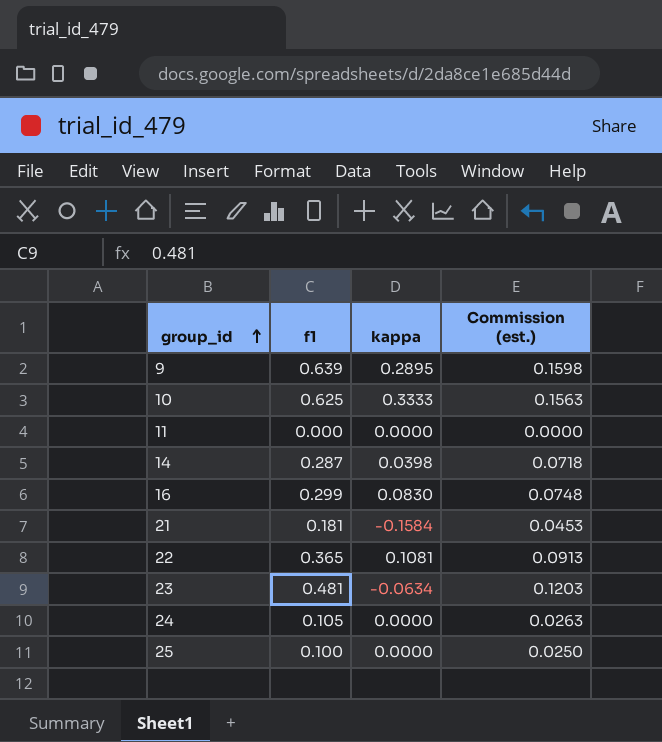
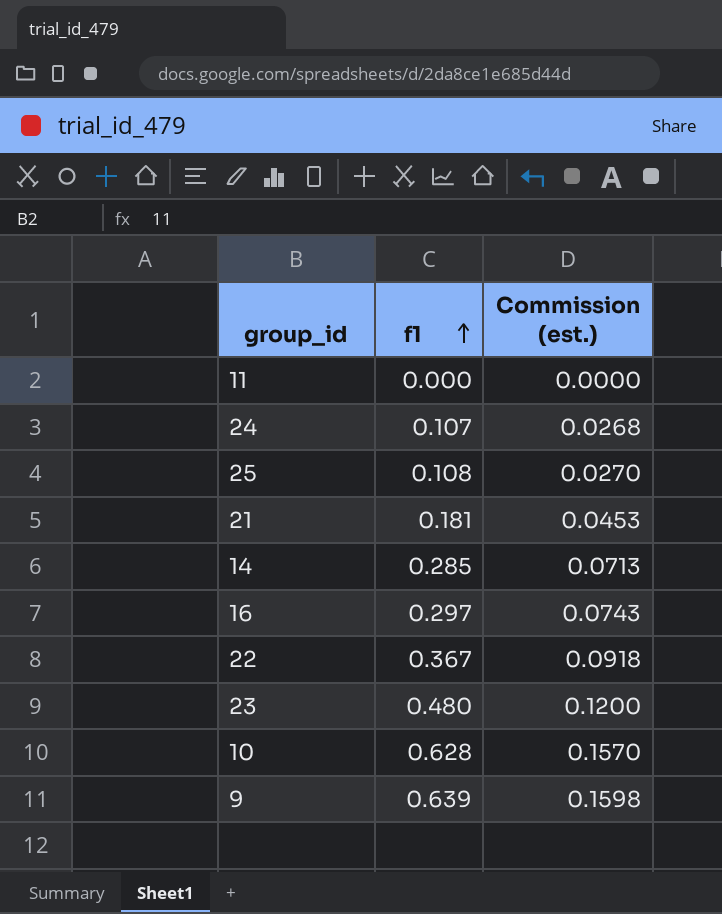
row order: group_id ascending -> f1 ascending
column kappa | position: 3 -> none
24 | f1: 0.105 -> 0.107
24 | Commission (est.): 0.0263 -> 0.0268
25 | f1: 0.100 -> 0.108
25 | Commission (est.): 0.0250 -> 0.0270
14 | f1: 0.287 -> 0.285
14 | Commission (est.): 0.0718 -> 0.0713
16 | f1: 0.299 -> 0.297
16 | Commission (est.): 0.0748 -> 0.0743
22 | f1: 0.365 -> 0.367
22 | Commission (est.): 0.0913 -> 0.0918
23 | f1: 0.481 -> 0.480
23 | Commission (est.): 0.1203 -> 0.1200
10 | f1: 0.625 -> 0.628
10 | Commission (est.): 0.1563 -> 0.1570

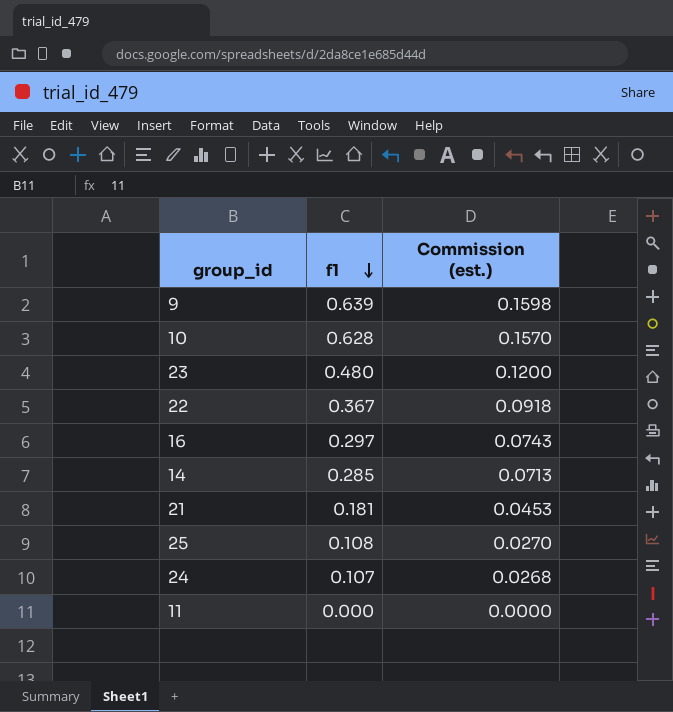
row order: f1 ascending -> f1 descending

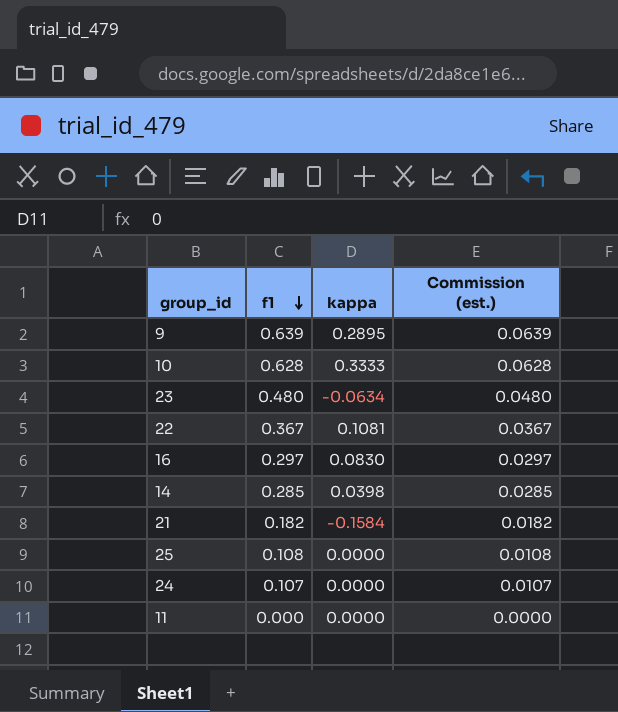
column kappa | position: none -> 3
column Commission (est.) | formula: [f1] * 0.25 -> [f1] * 0.1
21 | f1: 0.181 -> 0.182

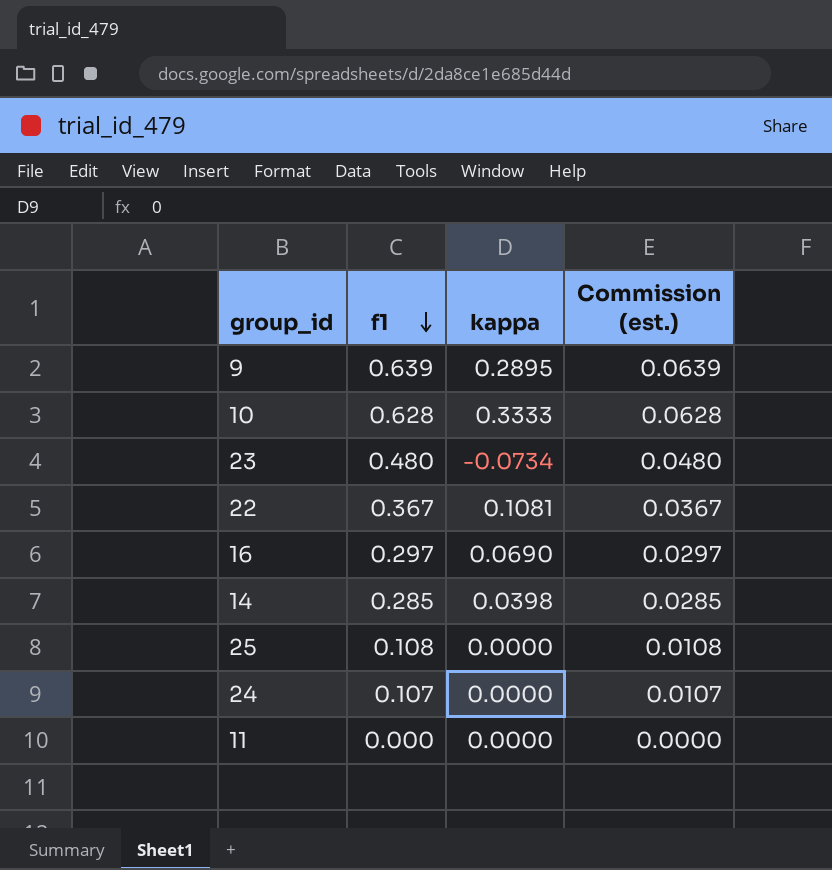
row 21: 0.182 | -0.1584 | 0.0182 -> none
23 | kappa: -0.0634 -> -0.0734
16 | kappa: 0.0830 -> 0.0690

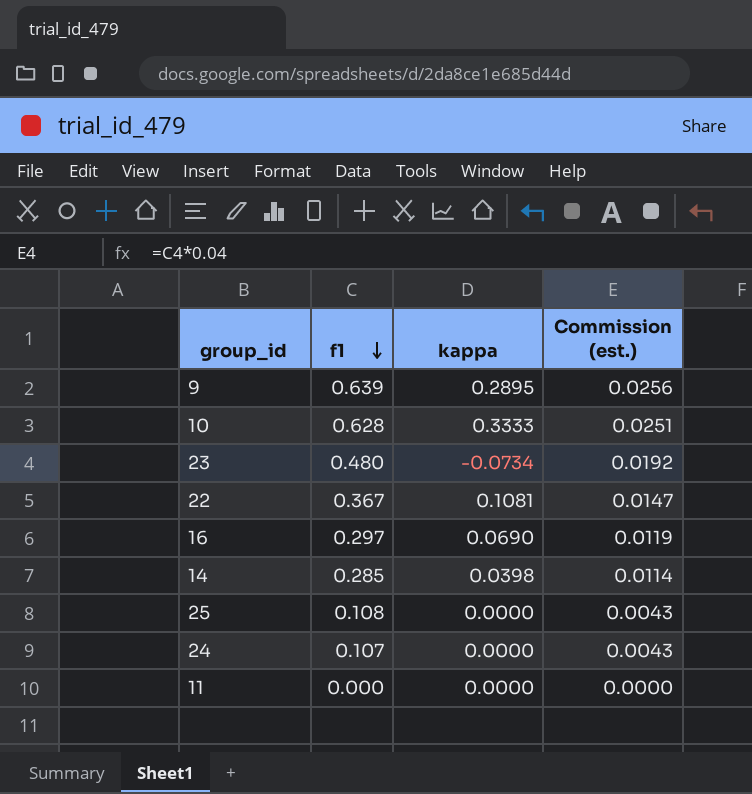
column Commission (est.) | formula: [f1] * 0.1 -> [f1] * 0.04

